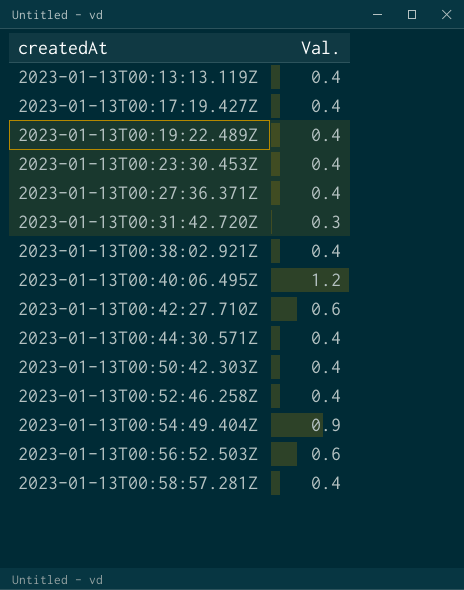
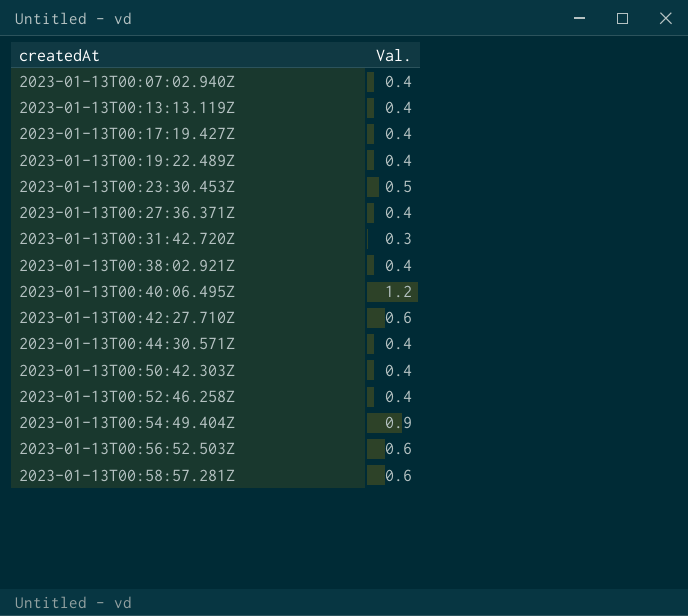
row 2023-01-13T00:07:02.940Z: none -> 0.4
2023-01-13T00:23:30.453Z | Val.: 0.4 -> 0.5
2023-01-13T00:58:57.281Z | Val.: 0.4 -> 0.6

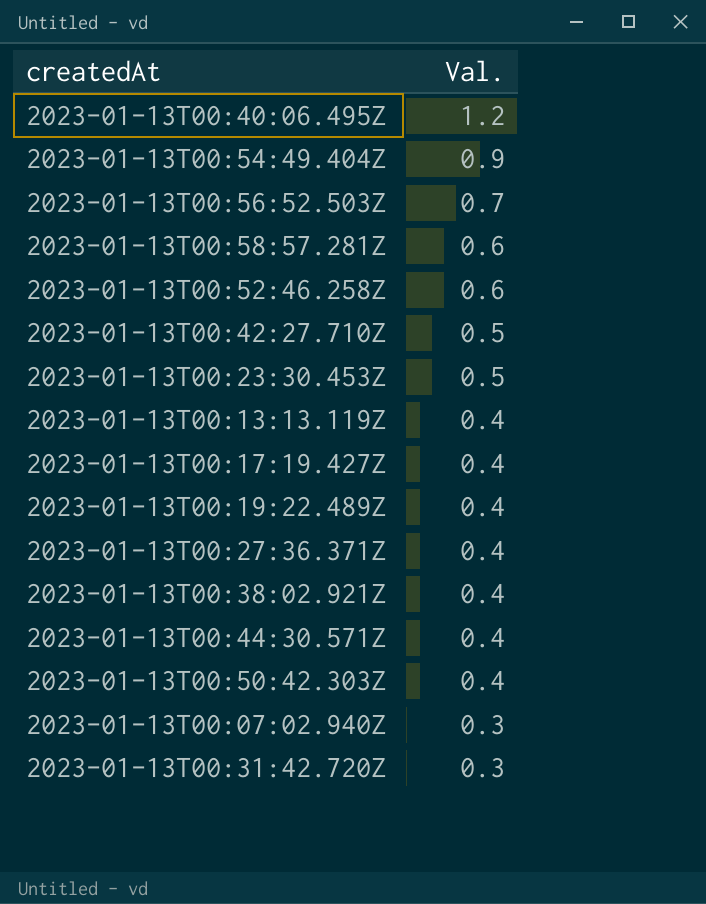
row order: createdAt ascending -> Val. descending
2023-01-13T00:56:52.503Z | Val.: 0.6 -> 0.7
2023-01-13T00:52:46.258Z | Val.: 0.4 -> 0.6
2023-01-13T00:42:27.710Z | Val.: 0.6 -> 0.5
2023-01-13T00:07:02.940Z | Val.: 0.4 -> 0.3

